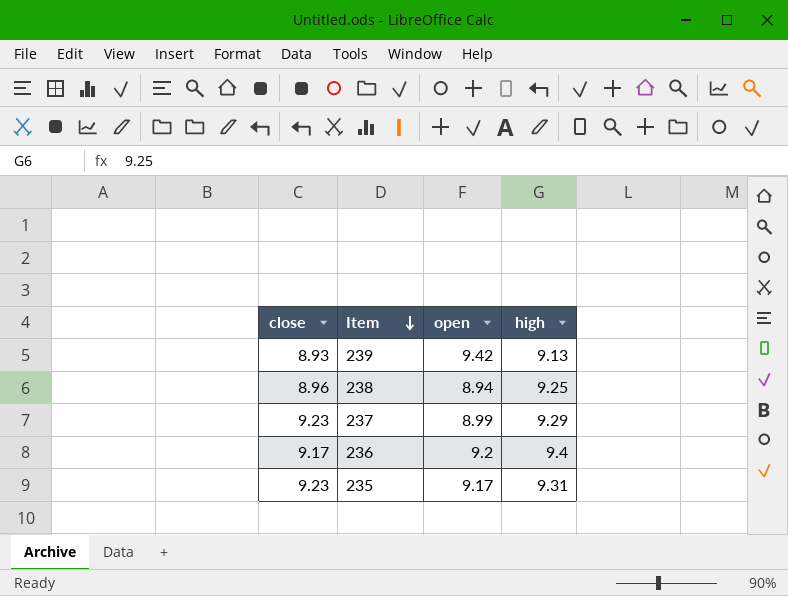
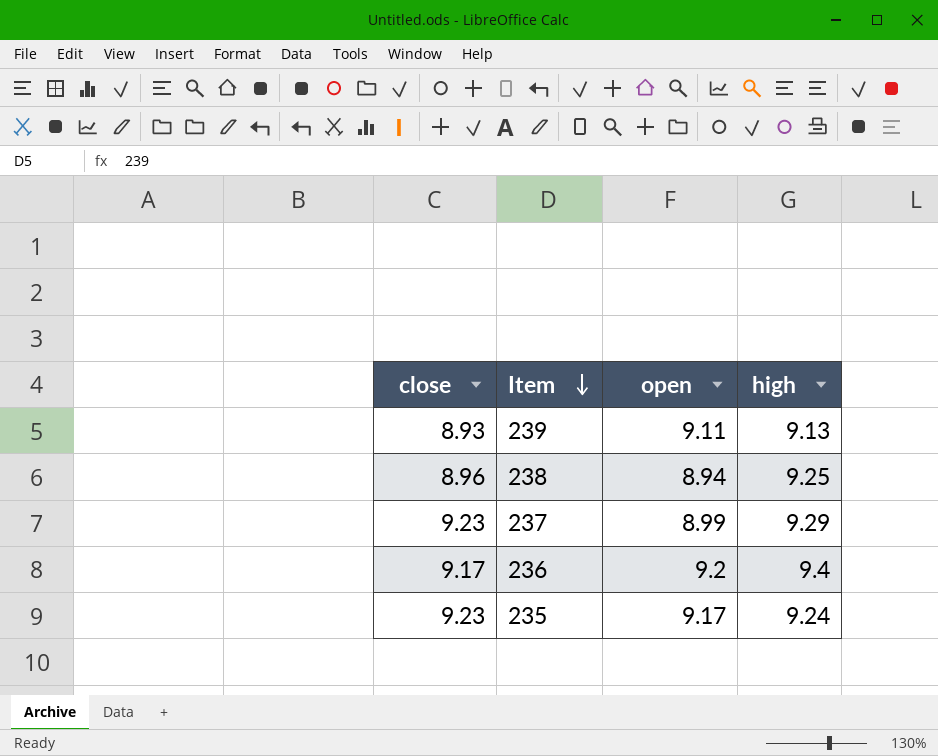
239 | open: 9.42 -> 9.11
235 | high: 9.31 -> 9.24

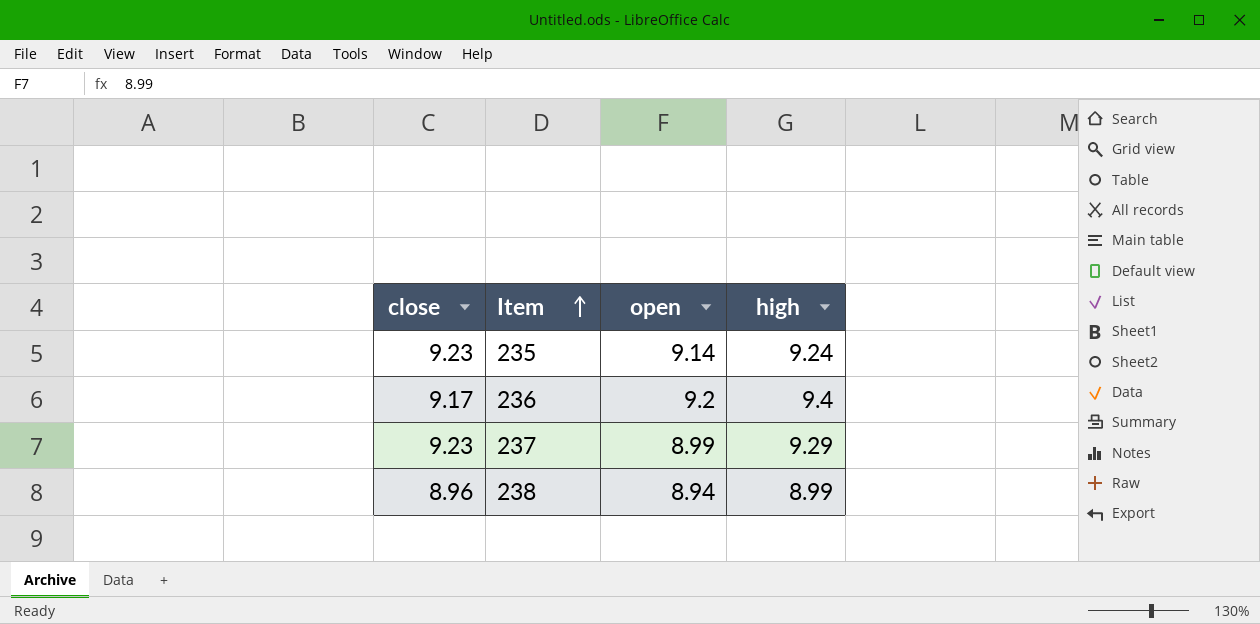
row order: Item descending -> Item ascending
row 239: 8.93 | 9.11 | 9.13 -> none
235 | open: 9.17 -> 9.14
238 | high: 9.25 -> 8.99

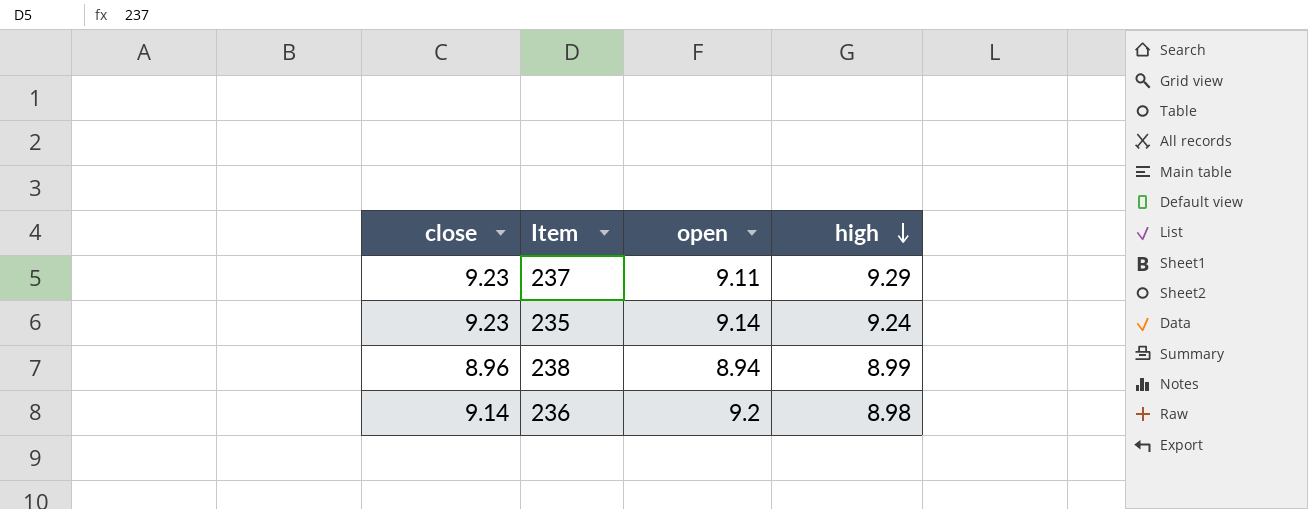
row order: Item ascending -> high descending
237 | open: 8.99 -> 9.11
236 | close: 9.17 -> 9.14
236 | high: 9.4 -> 8.98

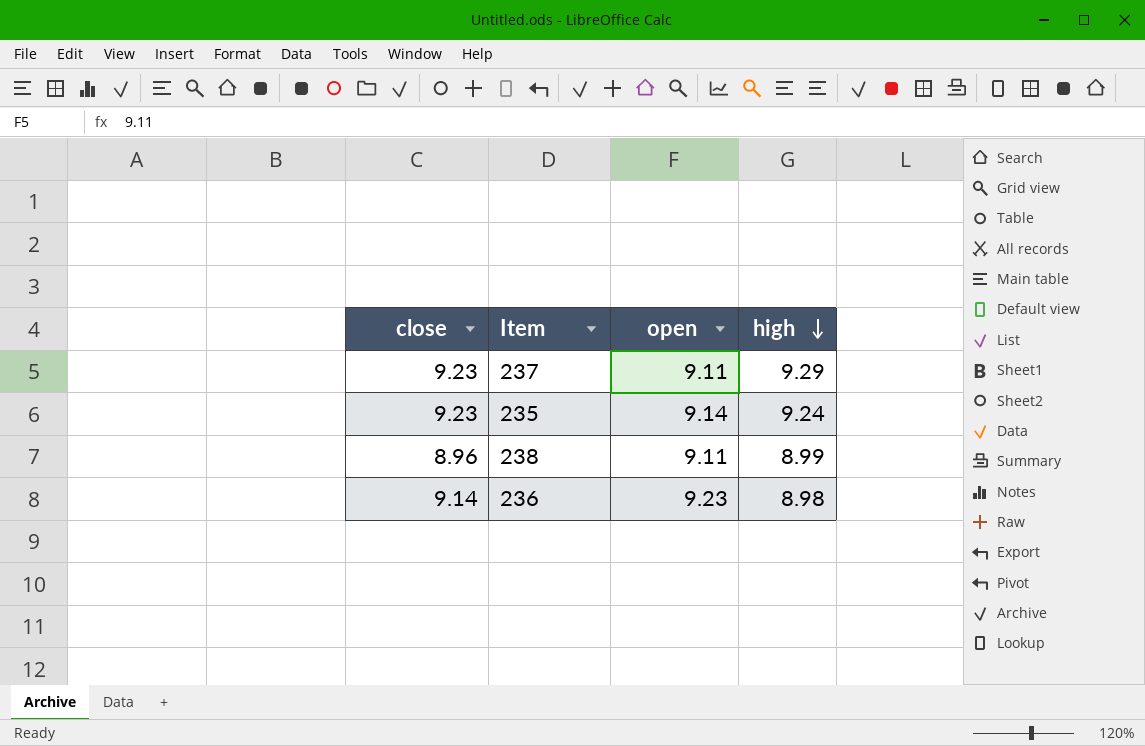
238 | open: 8.94 -> 9.11
236 | open: 9.2 -> 9.23

